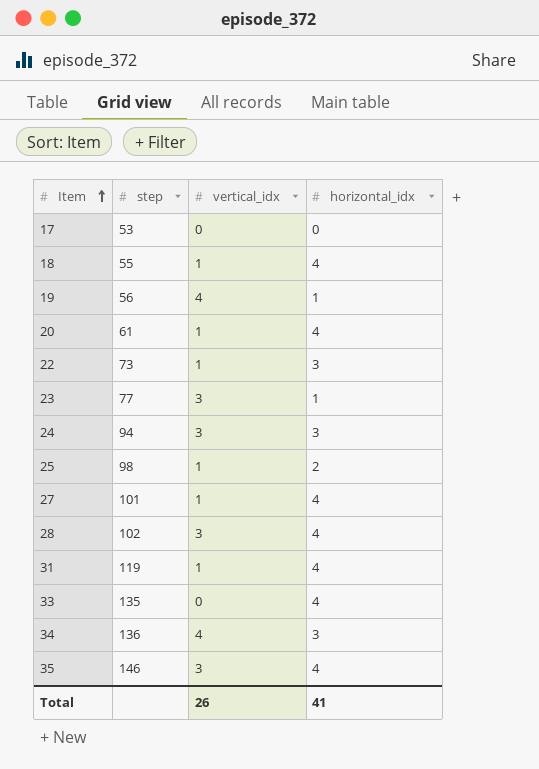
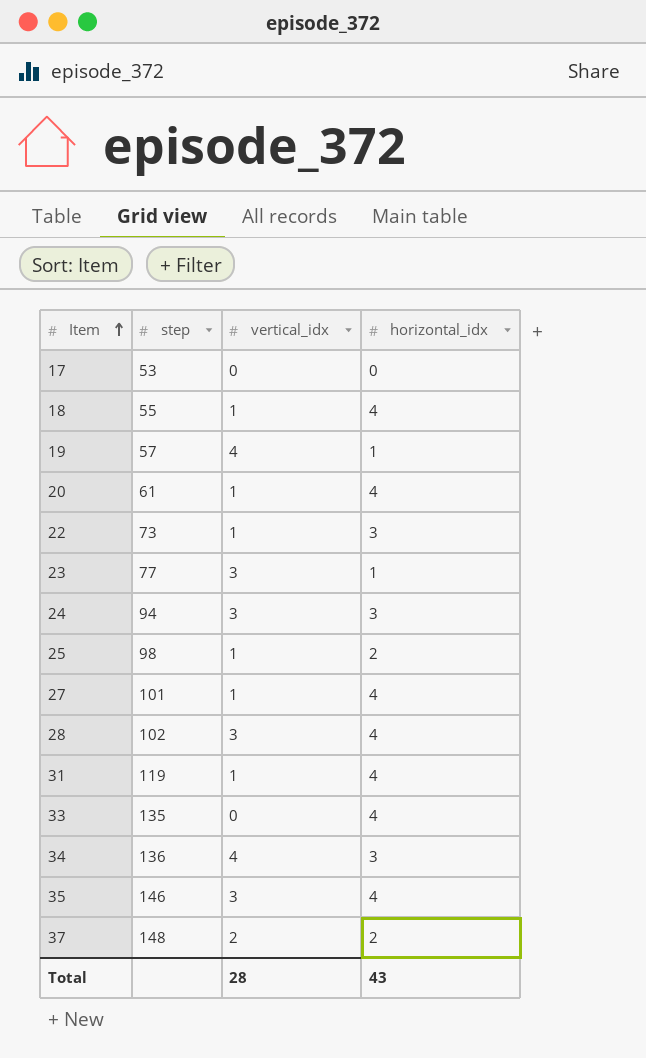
19 | step: 56 -> 57
row 37: none -> 148 | 2 | 2
Total | vertical_idx: 26 -> 28
Total | horizontal_idx: 41 -> 43

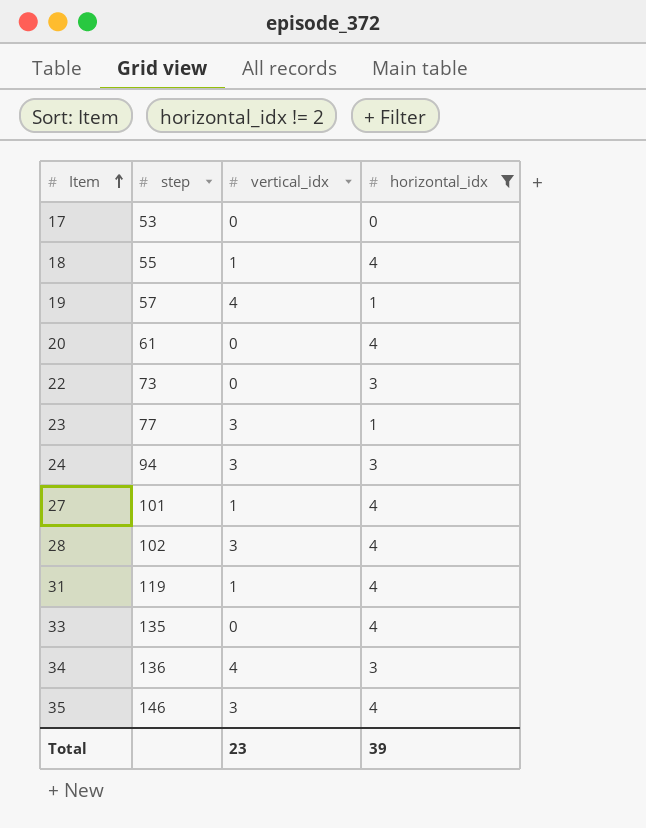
filter: none -> horizontal_idx != 2
20 | vertical_idx: 1 -> 0
22 | vertical_idx: 1 -> 0
Total | vertical_idx: 28 -> 23
Total | horizontal_idx: 43 -> 39

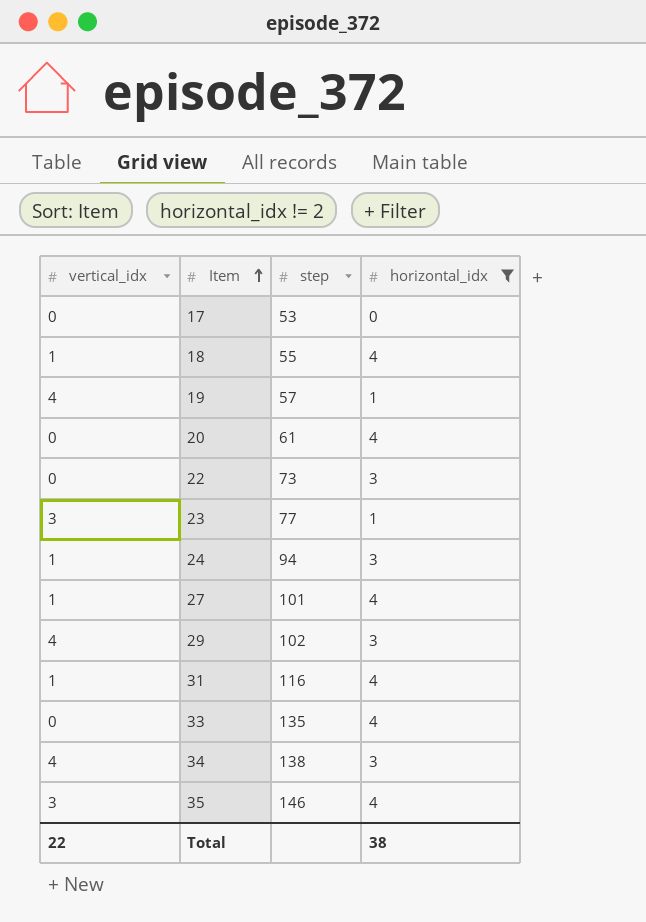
column vertical_idx | position: 3 -> 1
row 28: 102 | 3 | 4 -> none
24 | vertical_idx: 3 -> 1
row 29: none -> 4 | 102 | 3
31 | step: 119 -> 116
34 | step: 136 -> 138
Total | vertical_idx: 23 -> 22
Total | horizontal_idx: 39 -> 38

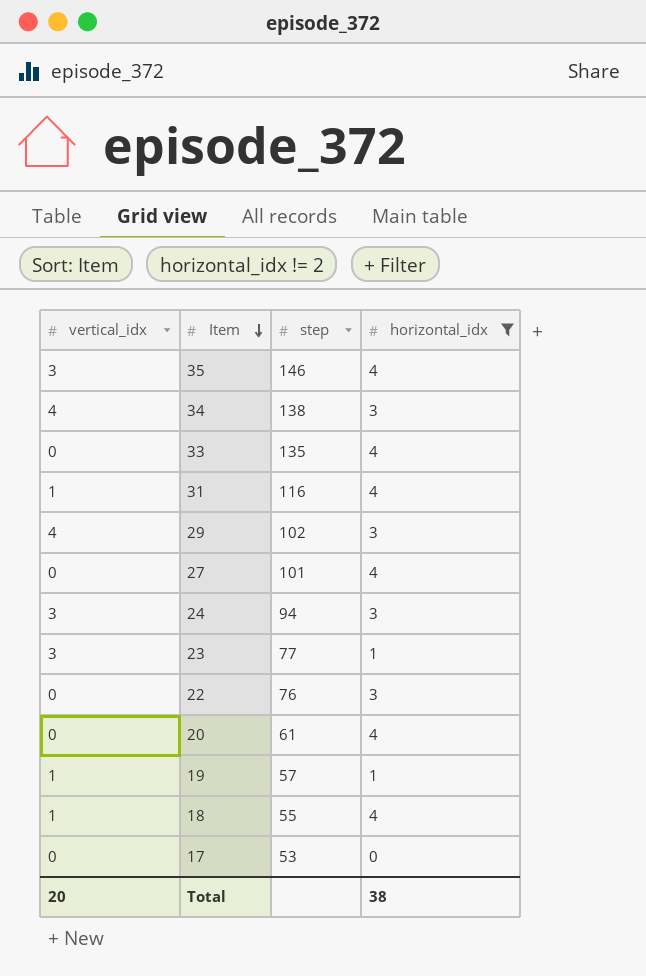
row order: Item ascending -> Item descending
27 | vertical_idx: 1 -> 0
24 | vertical_idx: 1 -> 3
22 | step: 73 -> 76
19 | vertical_idx: 4 -> 1
Total | vertical_idx: 22 -> 20

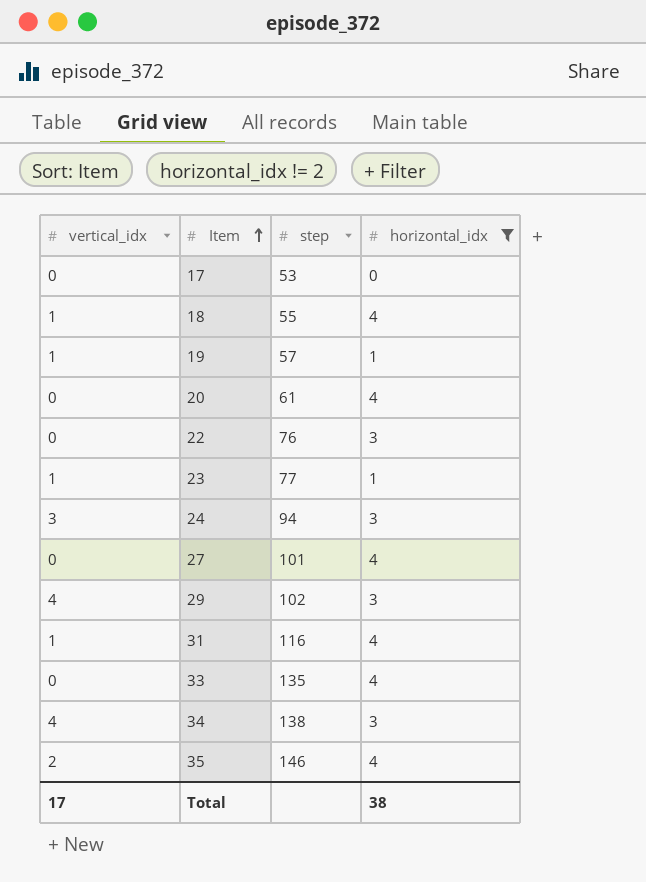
row order: Item descending -> Item ascending
23 | vertical_idx: 3 -> 1
35 | vertical_idx: 3 -> 2
Total | vertical_idx: 20 -> 17

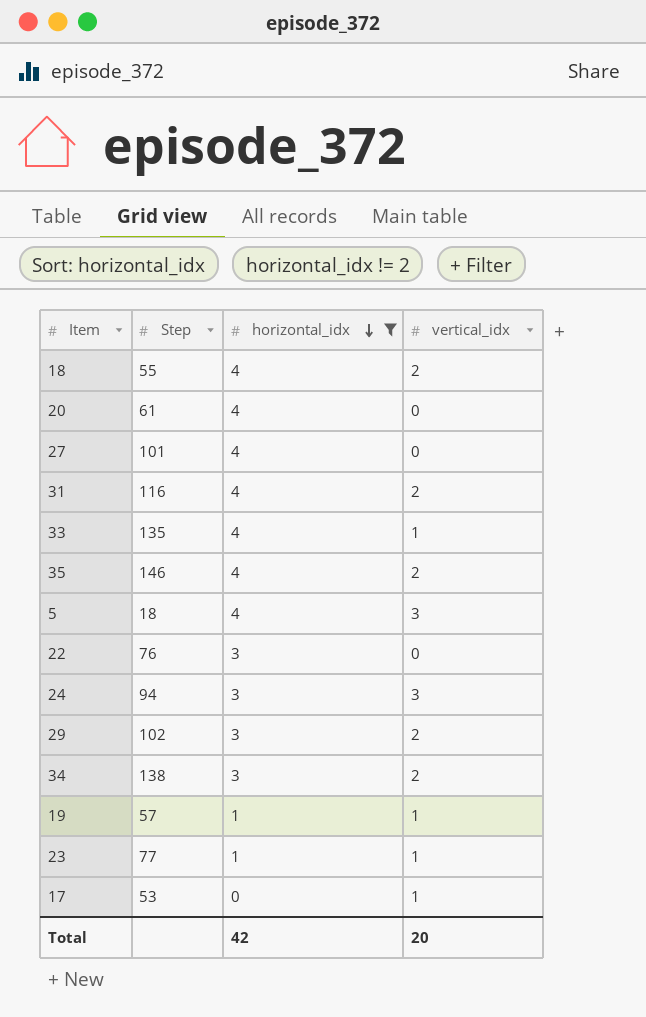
row order: Item ascending -> horizontal_idx descending
column name: step -> Step
column vertical_idx | position: 1 -> 4
18 | vertical_idx: 1 -> 2
31 | vertical_idx: 1 -> 2
33 | vertical_idx: 0 -> 1
row 5: none -> 18 | 4 | 3
29 | vertical_idx: 4 -> 2
34 | vertical_idx: 4 -> 2
17 | vertical_idx: 0 -> 1
Total | horizontal_idx: 38 -> 42
Total | vertical_idx: 17 -> 20

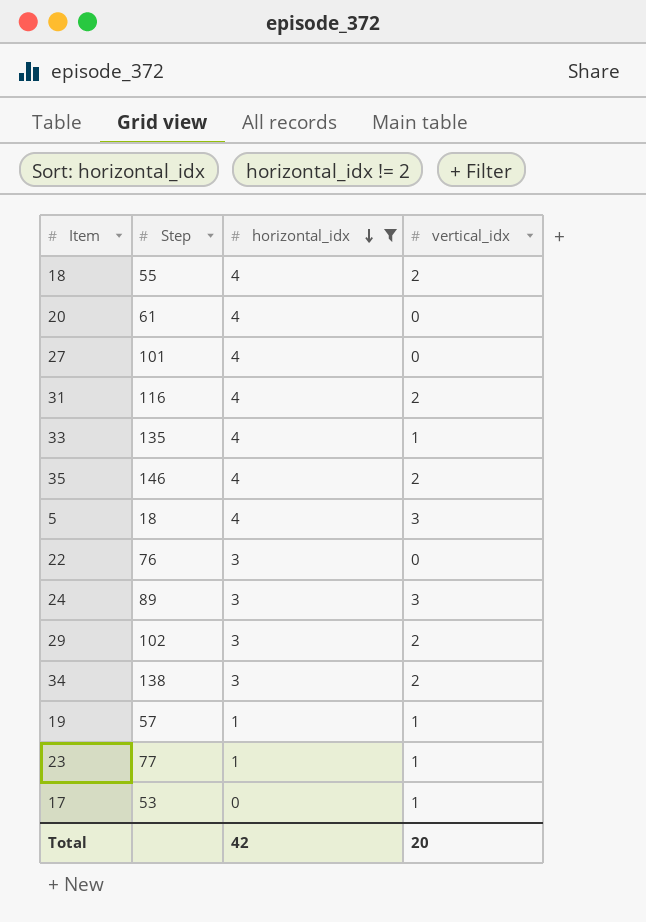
24 | Step: 94 -> 89

